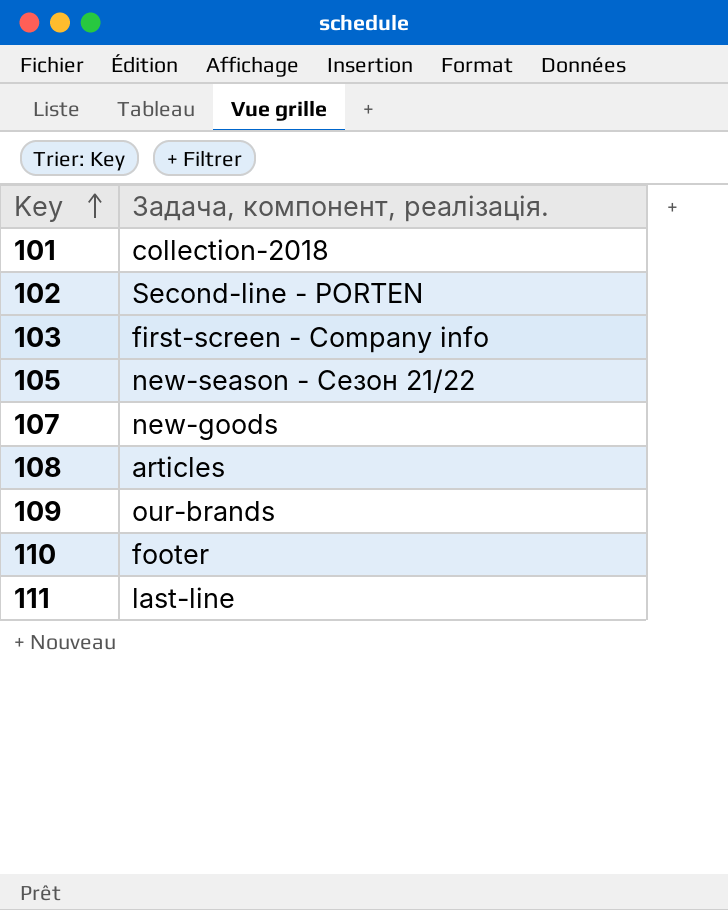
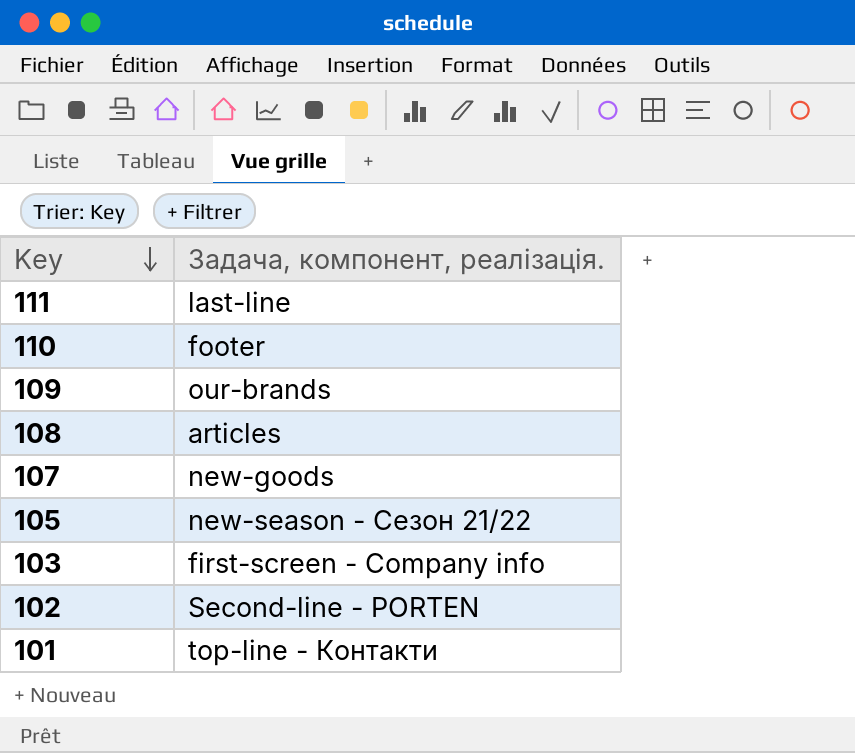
row order: Key ascending -> Key descending
101 | Задача, компонент, реалізація.: collection-2018 -> top-line - Контакти

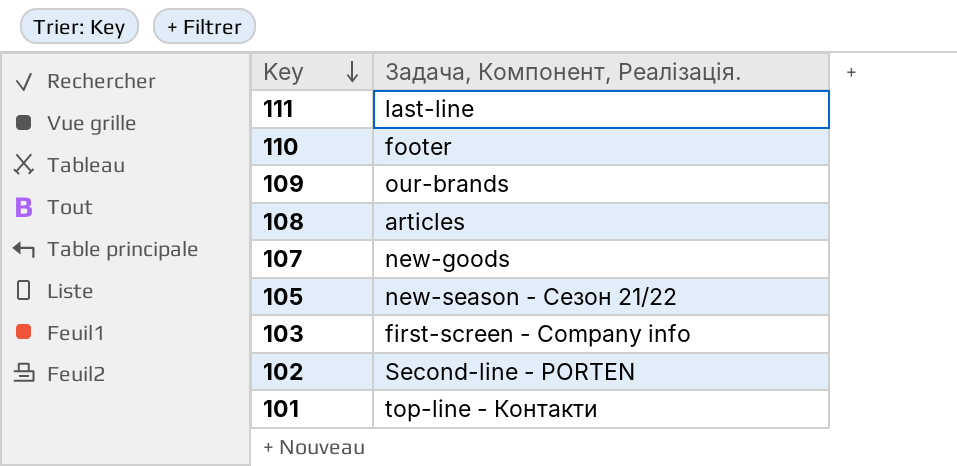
column name: Задача, компонент, реалізація. -> Задача, Компонент, Реалізація.

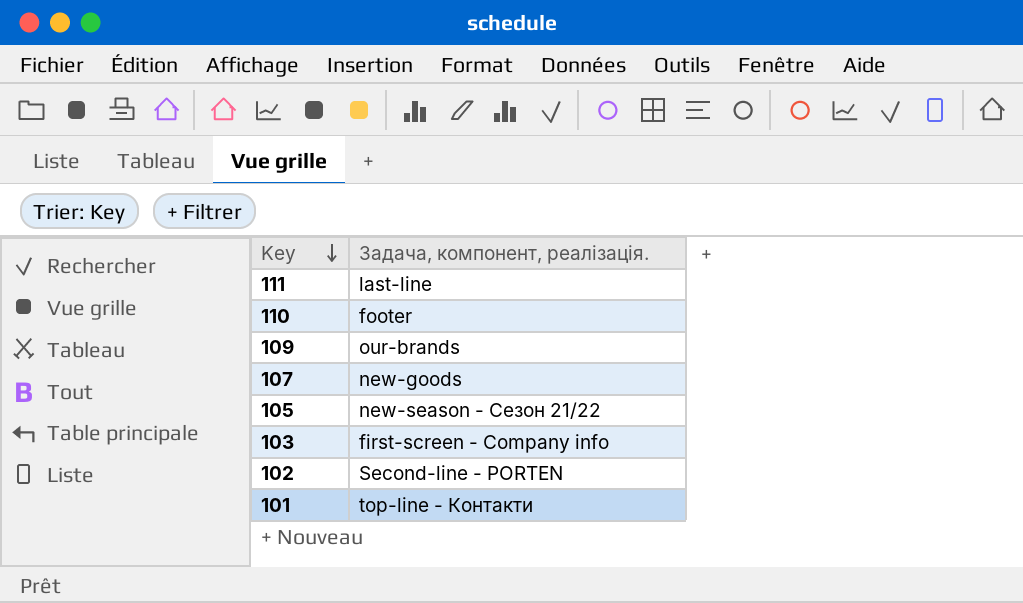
column name: Задача, Компонент, Реалізація. -> Задача, компонент, реалізація.
row 108: articles -> none

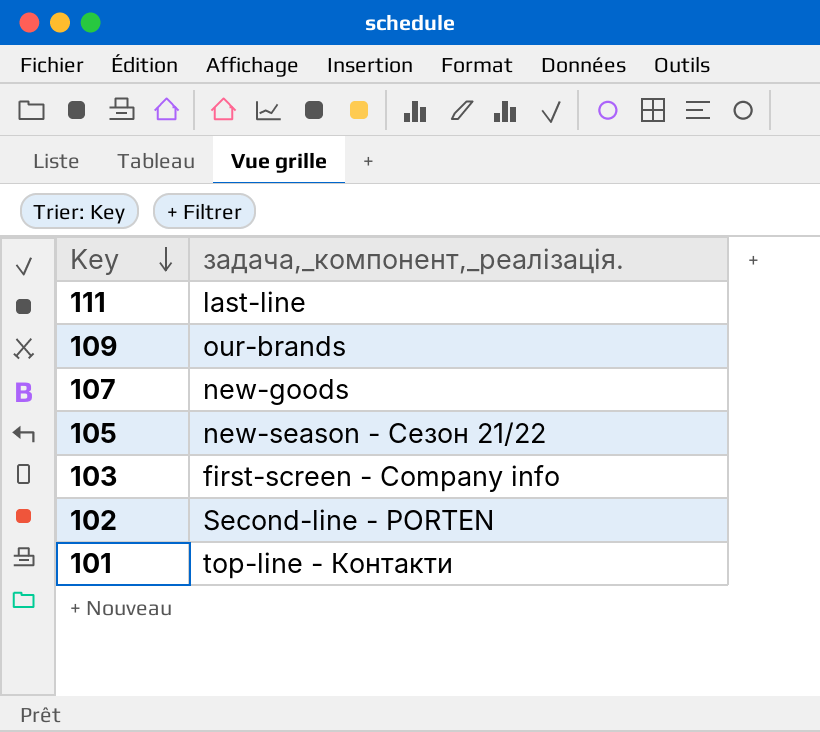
column name: Задача, компонент, реалізація. -> задача,_компонент,_реалізація.
row 110: footer -> none

